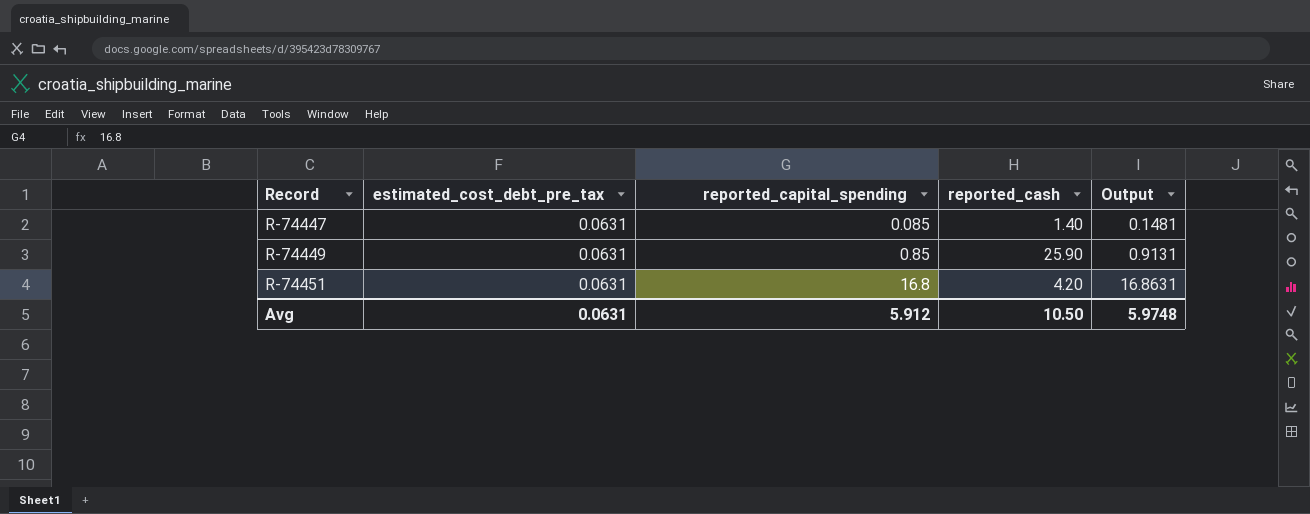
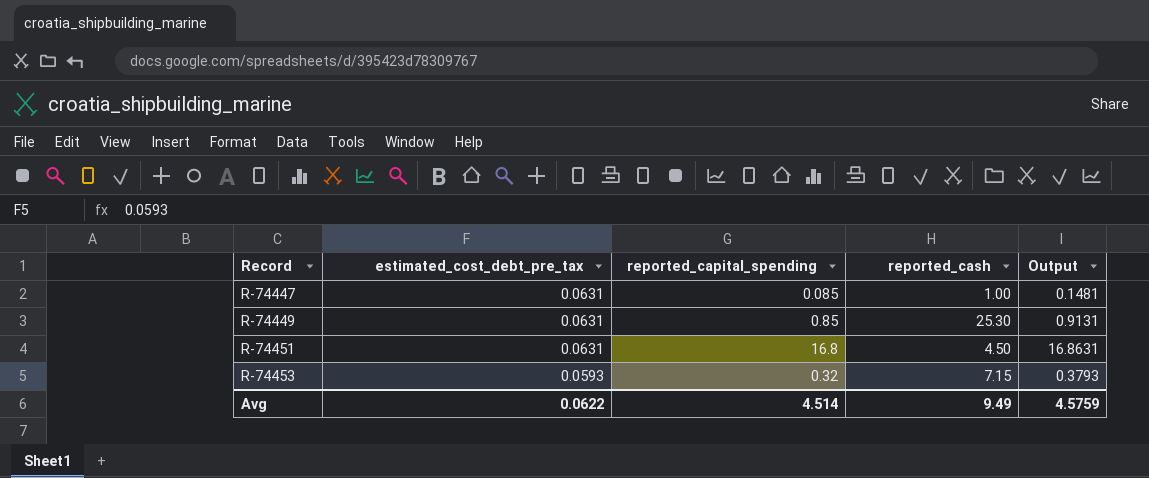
R-74447 | reported_cash: 1.40 -> 1.00
R-74449 | reported_cash: 25.90 -> 25.30
R-74451 | reported_cash: 4.20 -> 4.50
row R-74453: none -> 0.0593 | 0.32 | 7.15 | 0.3793
Avg | estimated_cost_debt_pre_tax: 0.0631 -> 0.0622
Avg | reported_capital_spending: 5.912 -> 4.514
Avg | reported_cash: 10.50 -> 9.49
Avg | Output: 5.9748 -> 4.5759

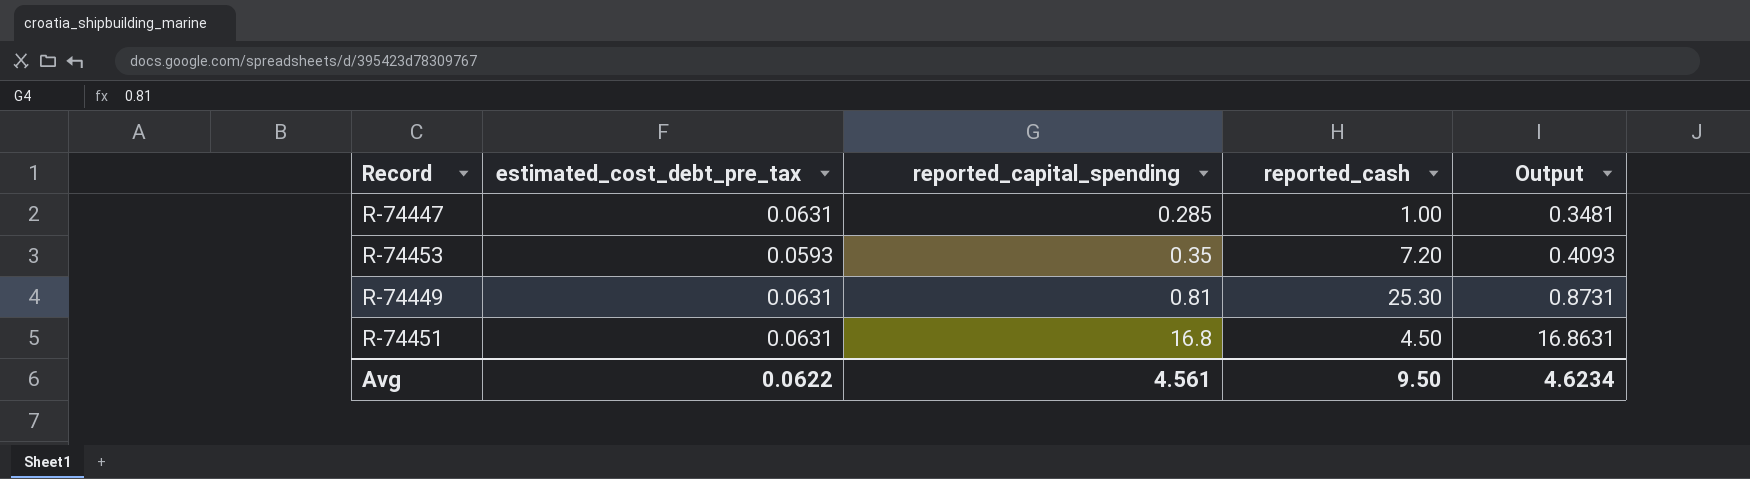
row order: Record ascending -> reported_capital_spending ascending
R-74447 | reported_capital_spending: 0.085 -> 0.285
R-74447 | Output: 0.1481 -> 0.3481
R-74453 | reported_capital_spending: 0.32 -> 0.35
R-74453 | reported_cash: 7.15 -> 7.20
R-74453 | Output: 0.3793 -> 0.4093
R-74449 | reported_capital_spending: 0.85 -> 0.81
R-74449 | Output: 0.9131 -> 0.8731
Avg | reported_capital_spending: 4.514 -> 4.561
Avg | reported_cash: 9.49 -> 9.50
Avg | Output: 4.5759 -> 4.6234

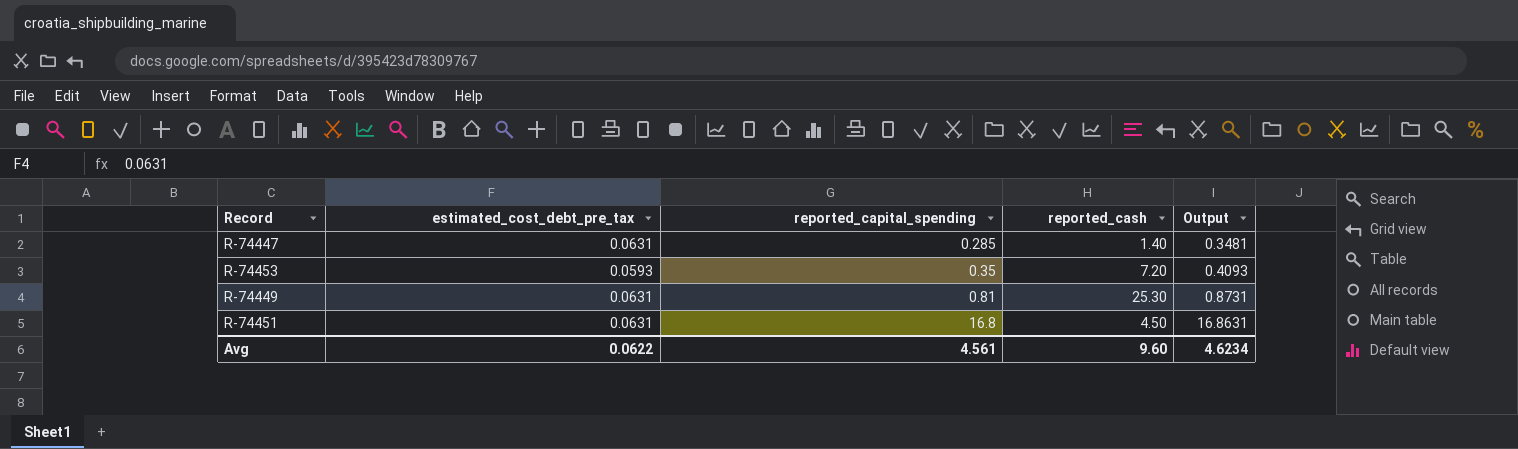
R-74447 | reported_cash: 1.00 -> 1.40
Avg | reported_cash: 9.50 -> 9.60

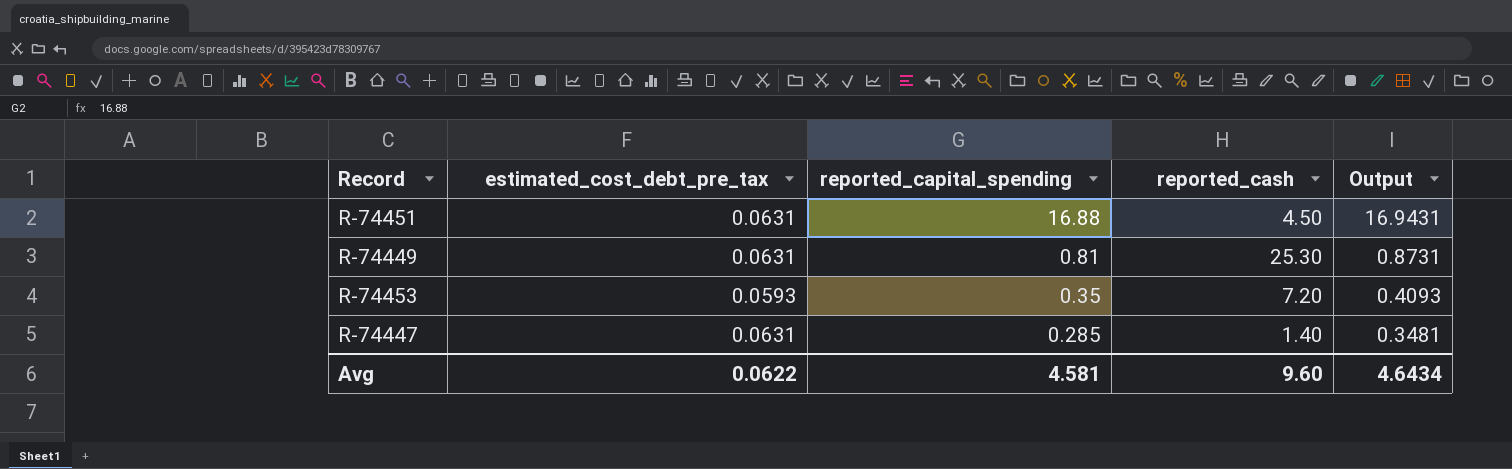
row order: reported_capital_spending ascending -> reported_capital_spending descending
R-74451 | reported_capital_spending: 16.8 -> 16.88
R-74451 | Output: 16.8631 -> 16.9431
Avg | reported_capital_spending: 4.561 -> 4.581
Avg | Output: 4.6234 -> 4.6434

